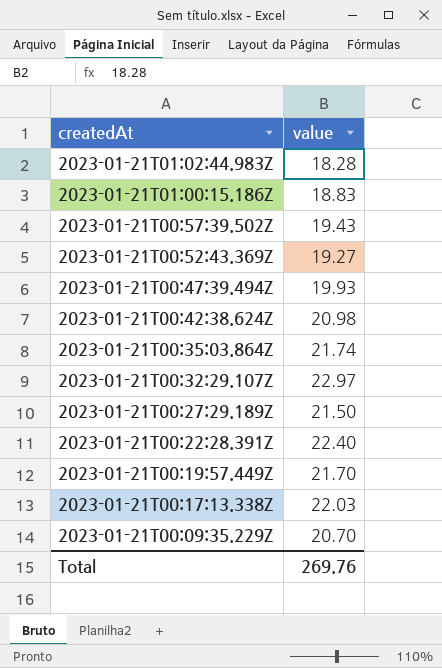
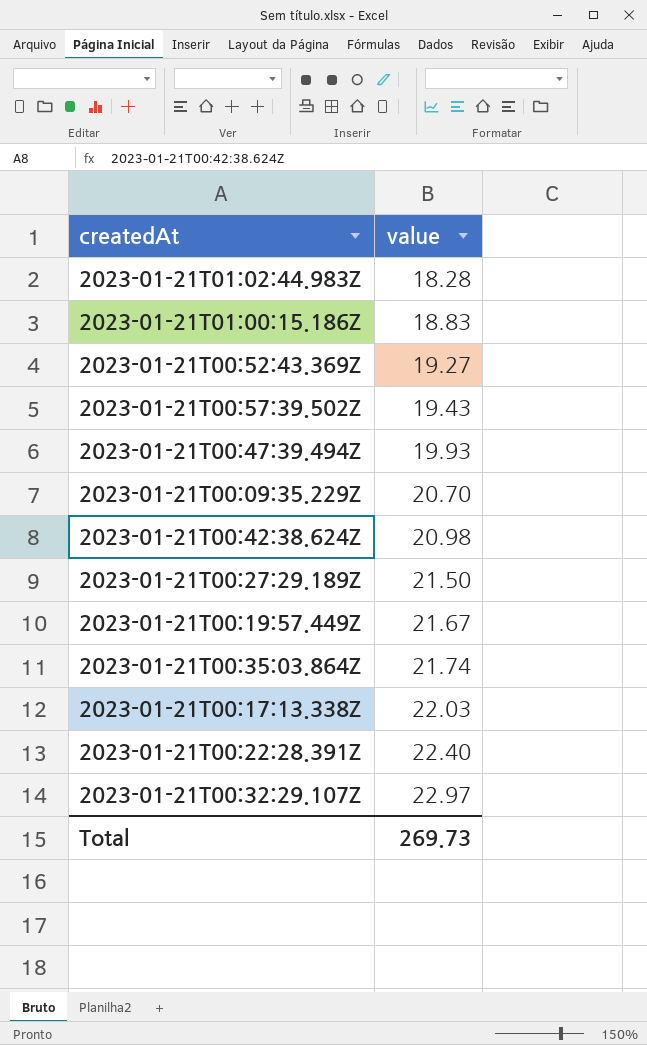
row order: createdAt descending -> value ascending
2023-01-21T00:19:57.449Z | value: 21.70 -> 21.67
Total | value: 269.76 -> 269.73

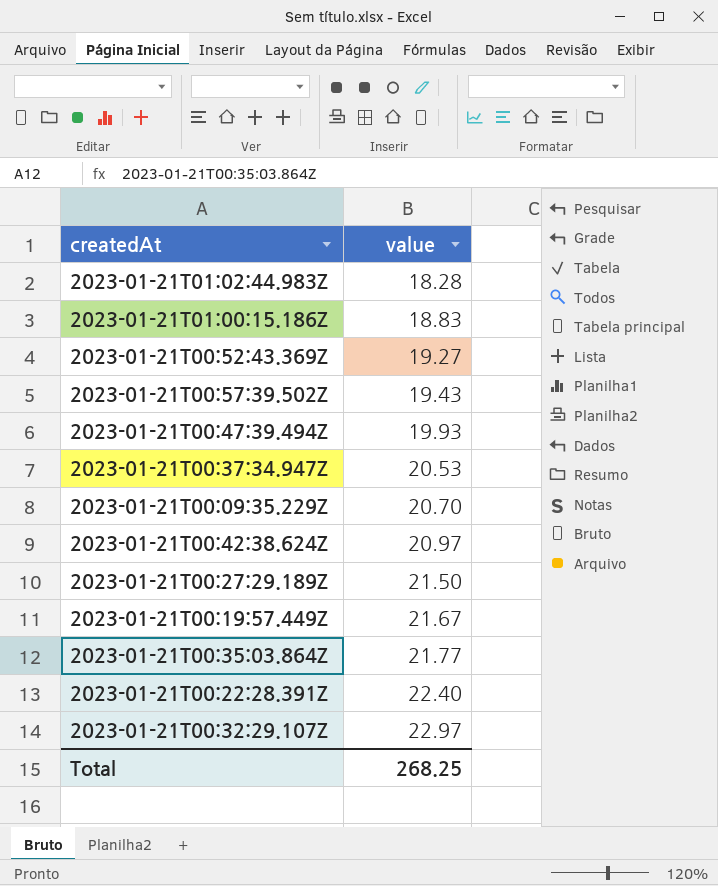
row 2023-01-21T00:17:13.338Z: 22.03 -> none
row 2023-01-21T00:37:34.947Z: none -> 20.53
2023-01-21T00:42:38.624Z | value: 20.98 -> 20.97
2023-01-21T00:35:03.864Z | value: 21.74 -> 21.77
Total | value: 269.73 -> 268.25

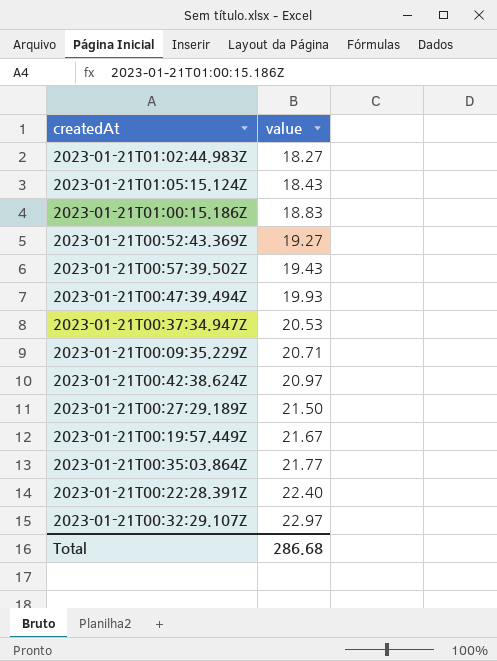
2023-01-21T01:02:44.983Z | value: 18.28 -> 18.27
row 2023-01-21T01:05:15.124Z: none -> 18.43
2023-01-21T00:09:35.229Z | value: 20.70 -> 20.71
Total | value: 268.25 -> 286.68

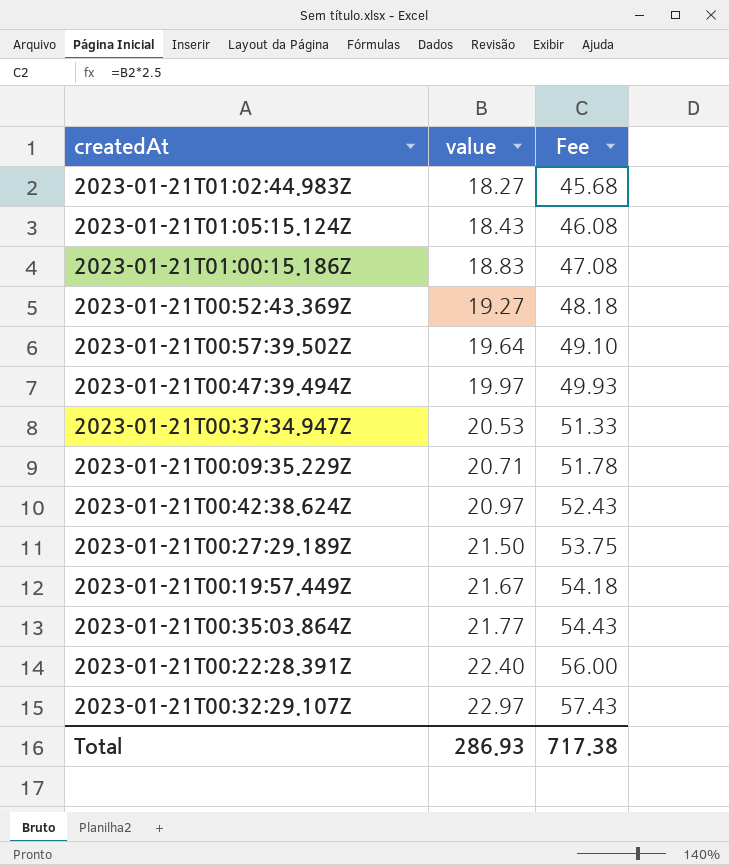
column Fee | formula: none -> [value] * 2.5
2023-01-21T00:57:39.502Z | value: 19.43 -> 19.64
2023-01-21T00:47:39.494Z | value: 19.93 -> 19.97
Total | value: 286.68 -> 286.93

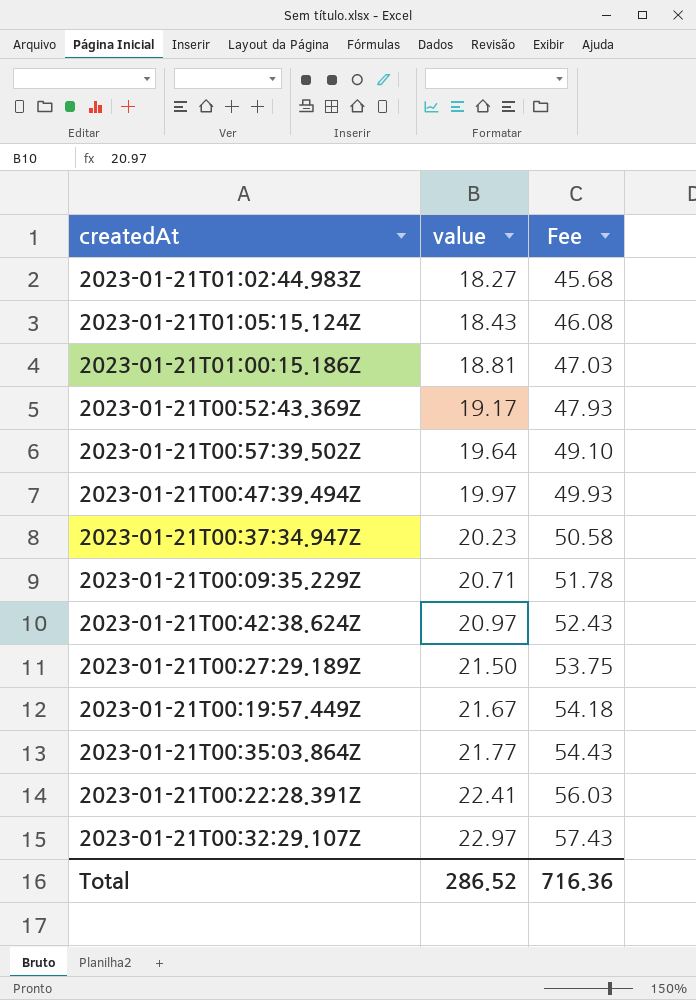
2023-01-21T01:00:15.186Z | value: 18.83 -> 18.81
2023-01-21T01:00:15.186Z | Fee: 47.08 -> 47.03
2023-01-21T00:52:43.369Z | value: 19.27 -> 19.17
2023-01-21T00:52:43.369Z | Fee: 48.18 -> 47.93
2023-01-21T00:37:34.947Z | value: 20.53 -> 20.23
2023-01-21T00:37:34.947Z | Fee: 51.33 -> 50.58
2023-01-21T00:22:28.391Z | value: 22.40 -> 22.41
2023-01-21T00:22:28.391Z | Fee: 56.00 -> 56.03
Total | value: 286.93 -> 286.52
Total | Fee: 717.38 -> 716.36

